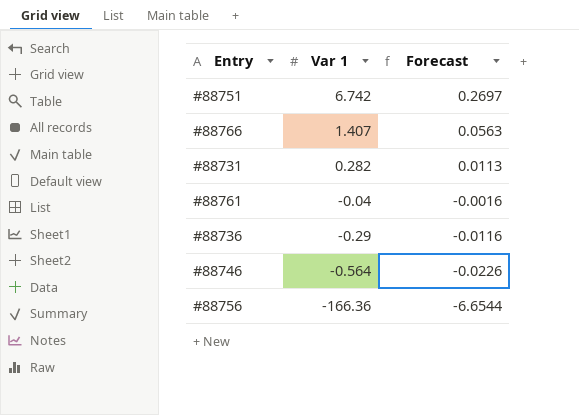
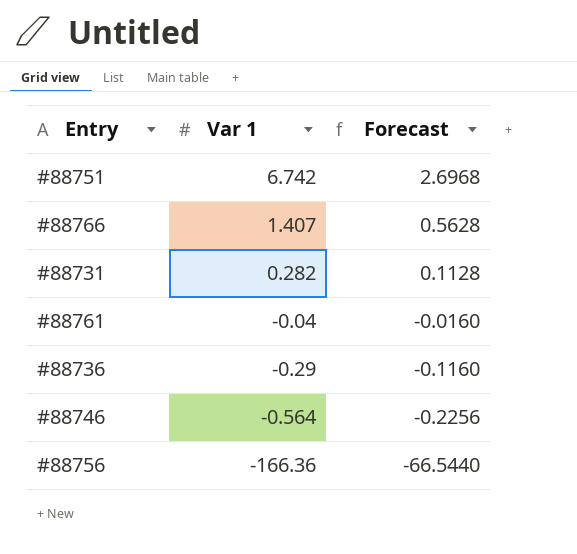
column Forecast | formula: [Var 1] * 0.04 -> [Var 1] * 0.4

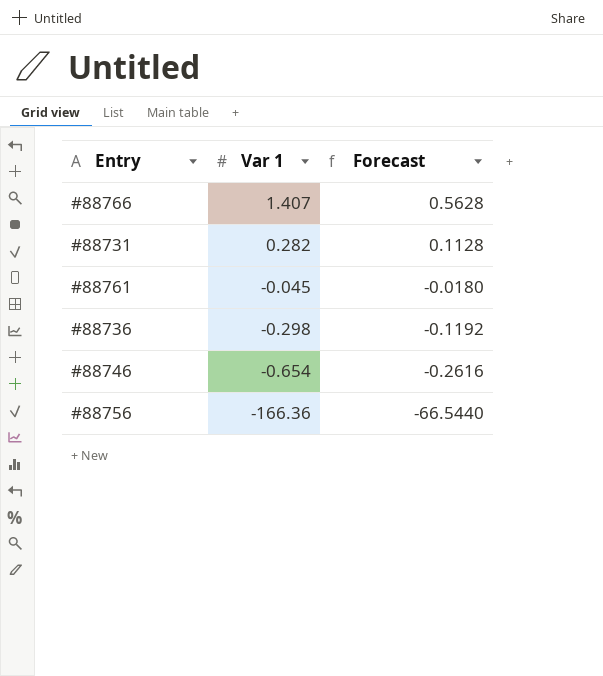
row #88751: 6.742 | 2.6968 -> none
#88761 | Var 1: -0.04 -> -0.045
#88761 | Forecast: -0.0160 -> -0.0180
#88736 | Var 1: -0.29 -> -0.298
#88736 | Forecast: -0.1160 -> -0.1192
#88746 | Var 1: -0.564 -> -0.654
#88746 | Forecast: -0.2256 -> -0.2616

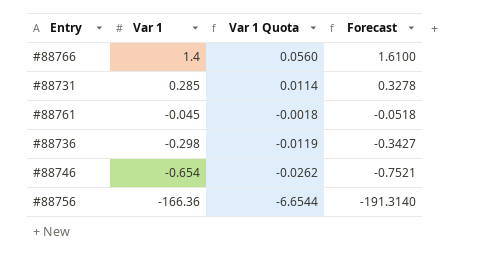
column Var 1 Quota | formula: none -> [Var 1] * 0.04
column Forecast | formula: [Var 1] * 0.4 -> [Var 1] * 1.15
#88766 | Var 1: 1.407 -> 1.4
#88731 | Var 1: 0.282 -> 0.285

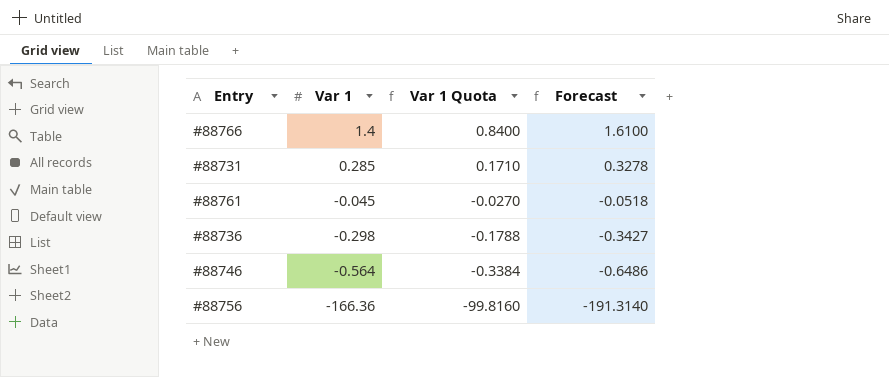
column Var 1 Quota | formula: [Var 1] * 0.04 -> [Var 1] * 0.6
#88746 | Var 1: -0.654 -> -0.564
#88746 | Forecast: -0.7521 -> -0.6486

